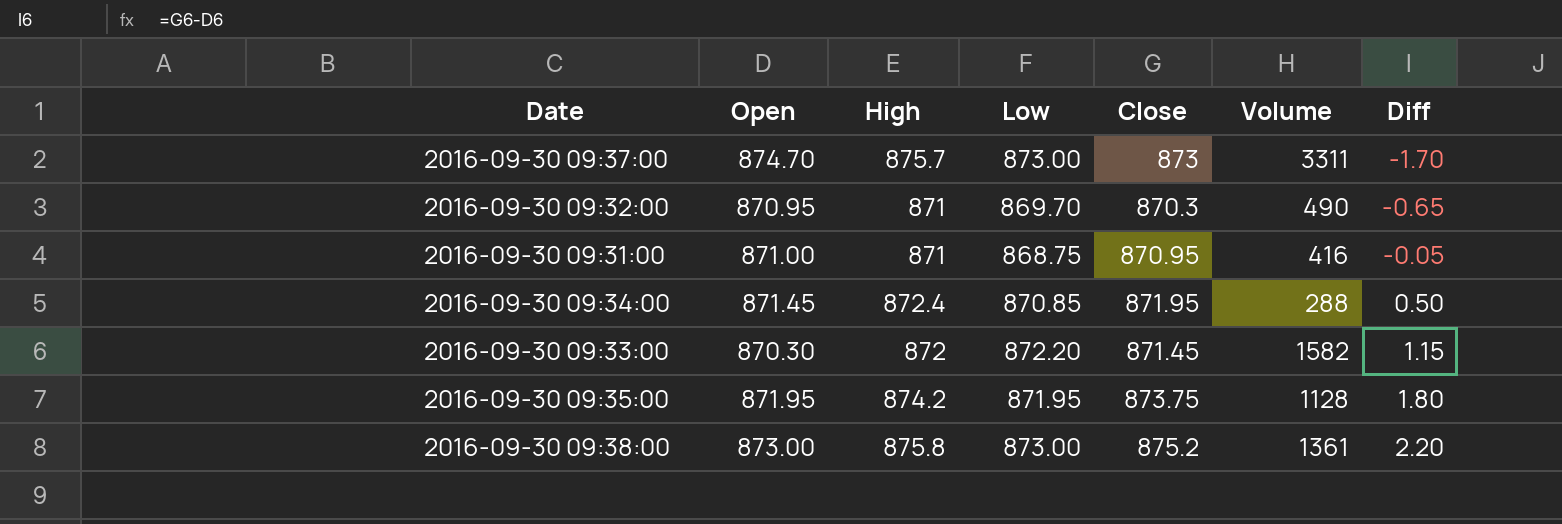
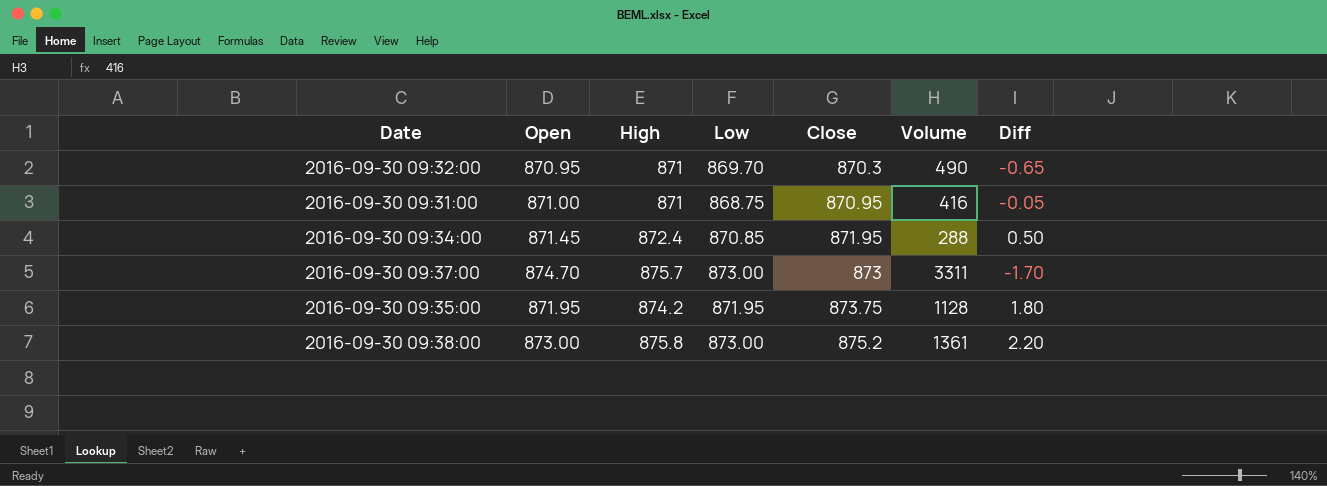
row order: Diff ascending -> Close ascending
row 2016-09-30 09:33:00: 870.30 | 872 | 872.20 | 871.45 | 1582 | 1.15 -> none

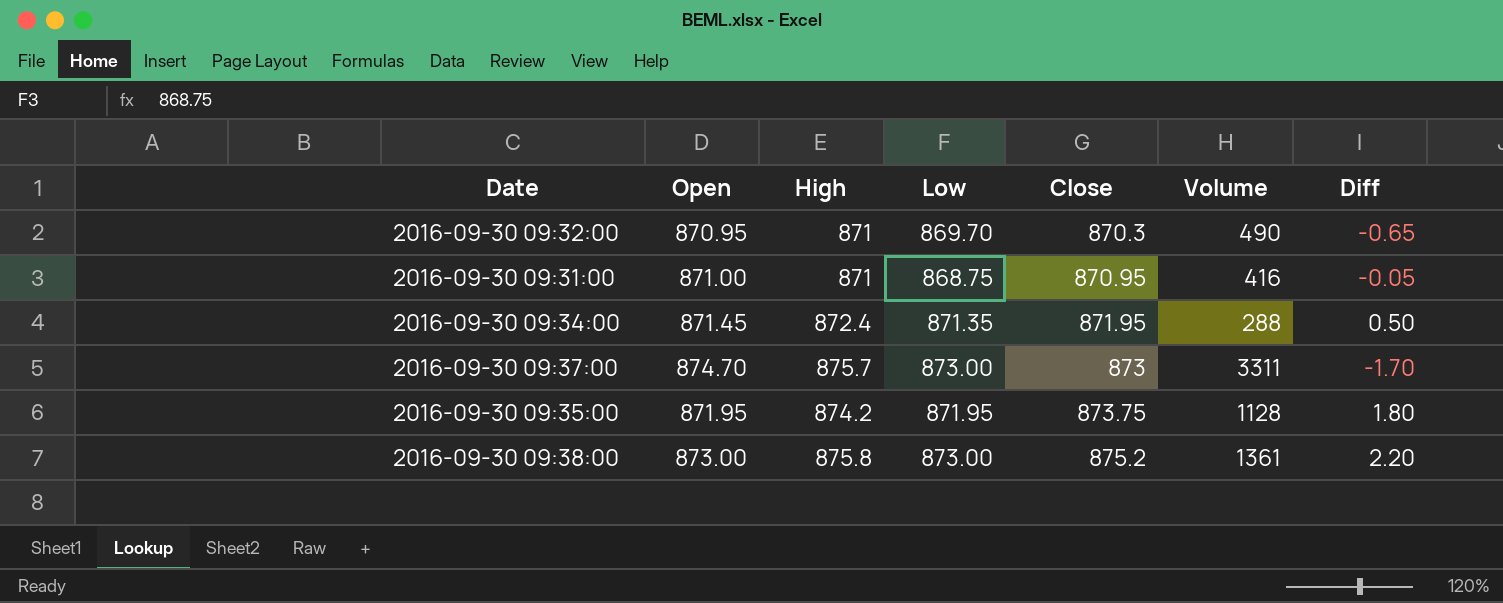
2016-09-30 09:34:00 | Low: 870.85 -> 871.35

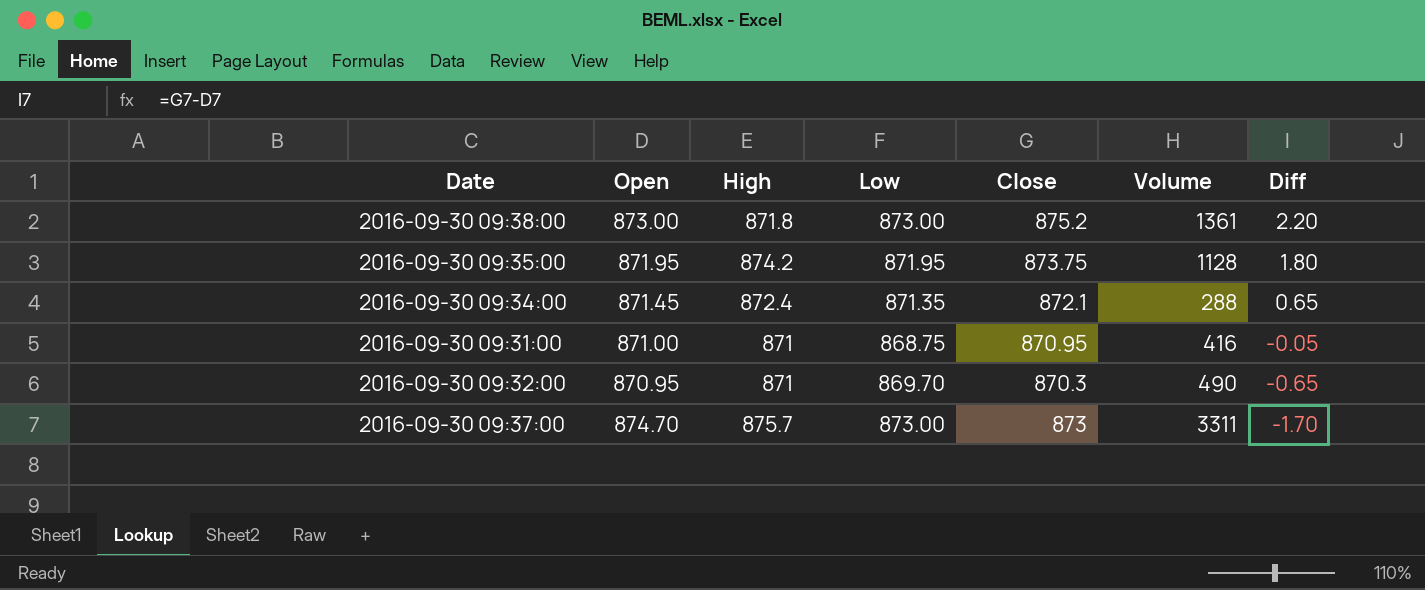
row order: Close ascending -> Diff descending
2016-09-30 09:38:00 | High: 875.8 -> 871.8
2016-09-30 09:34:00 | Close: 871.95 -> 872.1
2016-09-30 09:34:00 | Diff: 0.50 -> 0.65

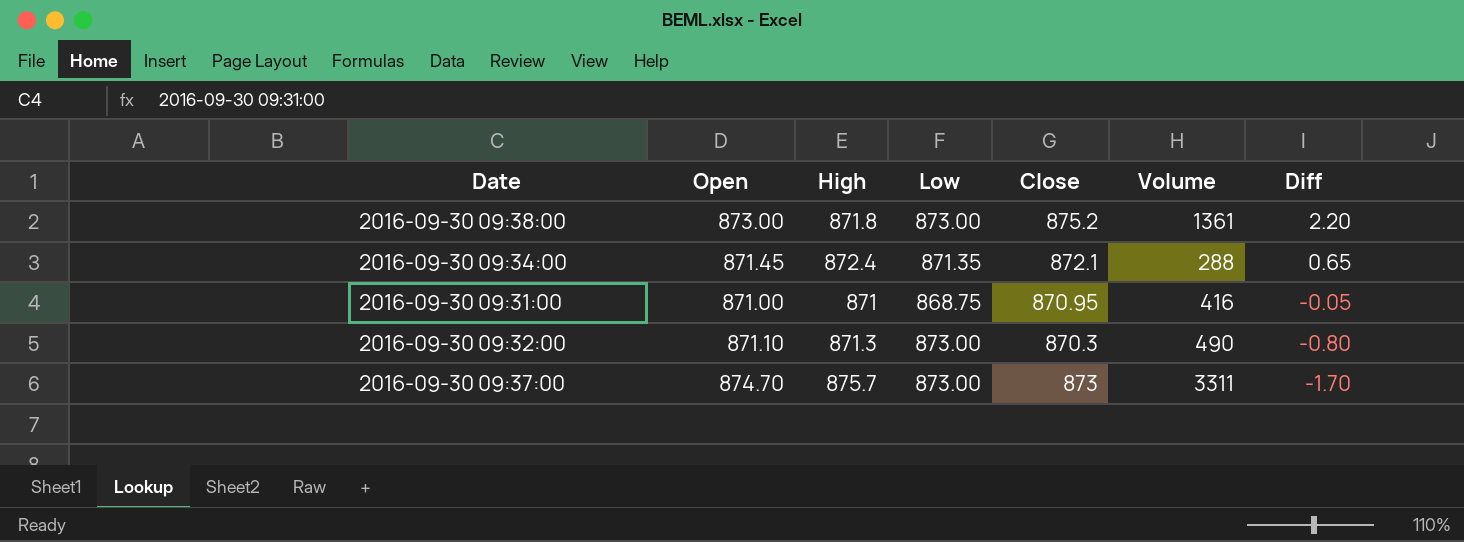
row 2016-09-30 09:35:00: 871.95 | 874.2 | 871.95 | 873.75 | 1128 | 1.80 -> none
2016-09-30 09:32:00 | Open: 870.95 -> 871.10
2016-09-30 09:32:00 | High: 871 -> 871.3
2016-09-30 09:32:00 | Low: 869.70 -> 873.00
2016-09-30 09:32:00 | Diff: -0.65 -> -0.80

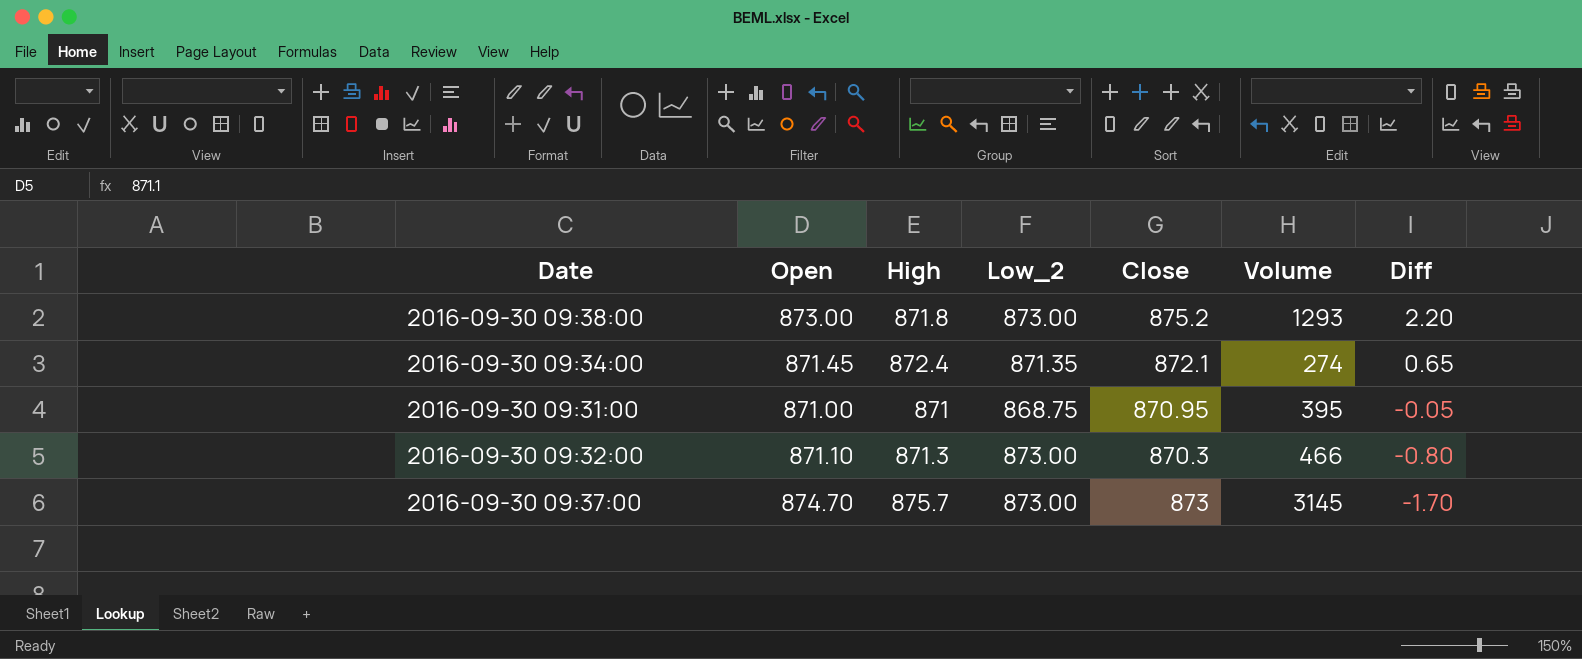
column name: Low -> Low_2
2016-09-30 09:38:00 | Volume: 1361 -> 1293
2016-09-30 09:34:00 | Volume: 288 -> 274
2016-09-30 09:31:00 | Volume: 416 -> 395
2016-09-30 09:32:00 | Volume: 490 -> 466
2016-09-30 09:37:00 | Volume: 3311 -> 3145

